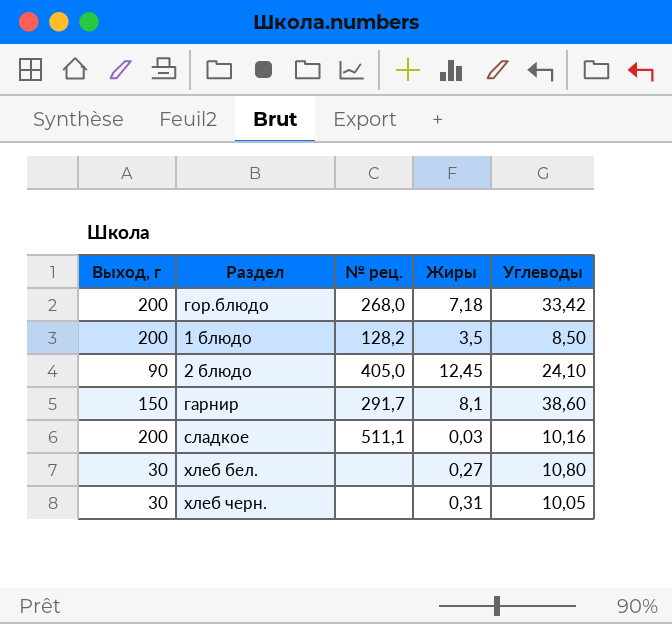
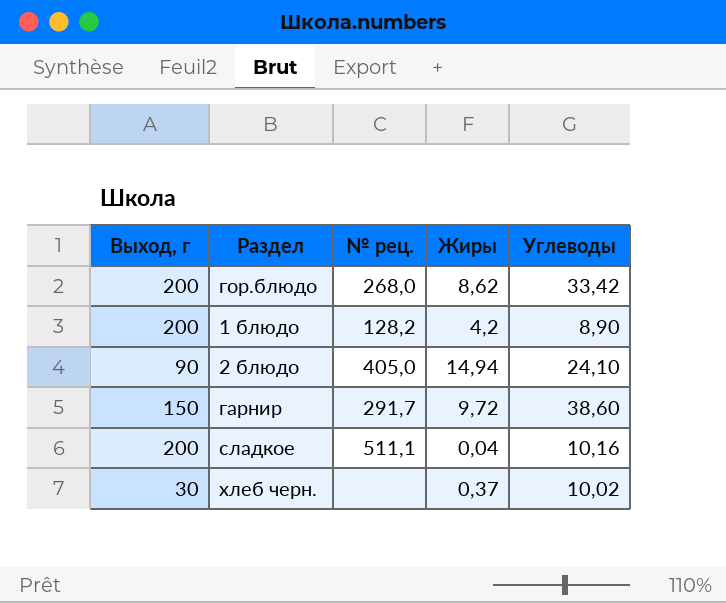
row хлеб бел.: 30 | none | 0,27 | 10,80 -> none
гор.блюдо | Жиры: 7,18 -> 8,62
1 блюдо | Жиры: 3,5 -> 4,2
1 блюдо | Углеводы: 8,50 -> 8,90
2 блюдо | Жиры: 12,45 -> 14,94
гарнир | Жиры: 8,1 -> 9,72
сладкое | Жиры: 0,03 -> 0,04
хлеб черн. | Жиры: 0,31 -> 0,37
хлеб черн. | Углеводы: 10,05 -> 10,02

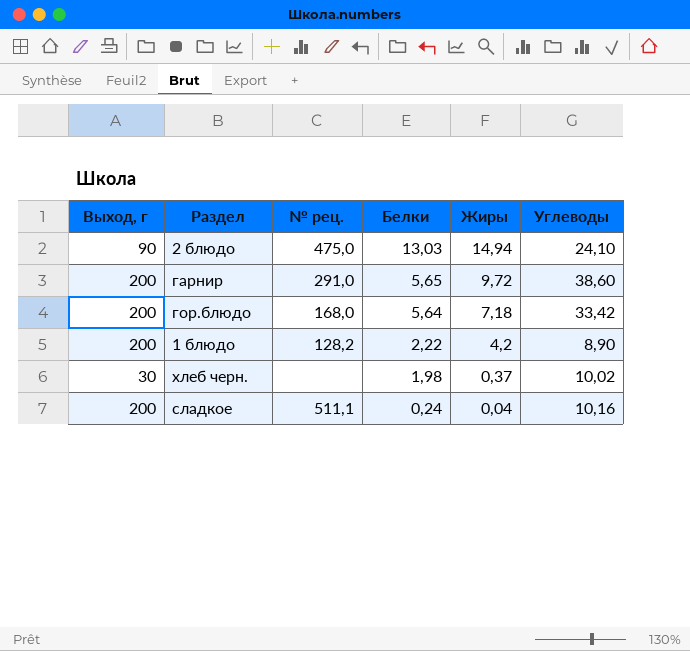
row order: none -> Белки descending
column Белки | position: none -> 4
2 блюдо | № рец.: 405,0 -> 475,0
гарнир | Выход, г: 150 -> 200
гарнир | № рец.: 291,7 -> 291,0
гор.блюдо | № рец.: 268,0 -> 168,0
гор.блюдо | Жиры: 8,62 -> 7,18

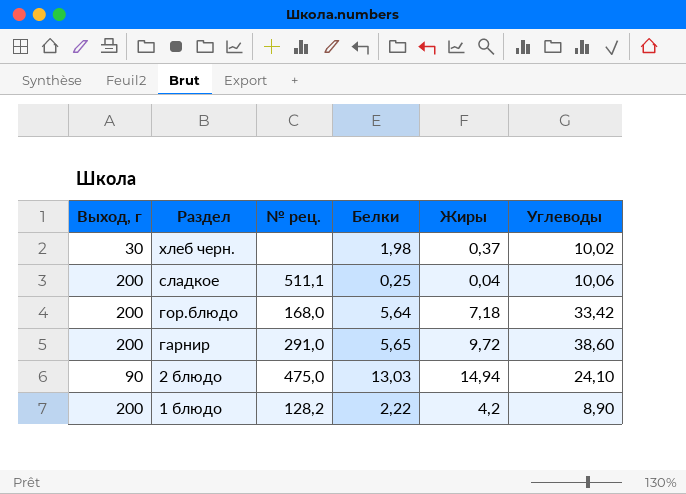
row order: Белки descending -> Раздел descending
сладкое | Белки: 0,24 -> 0,25
сладкое | Углеводы: 10,16 -> 10,06

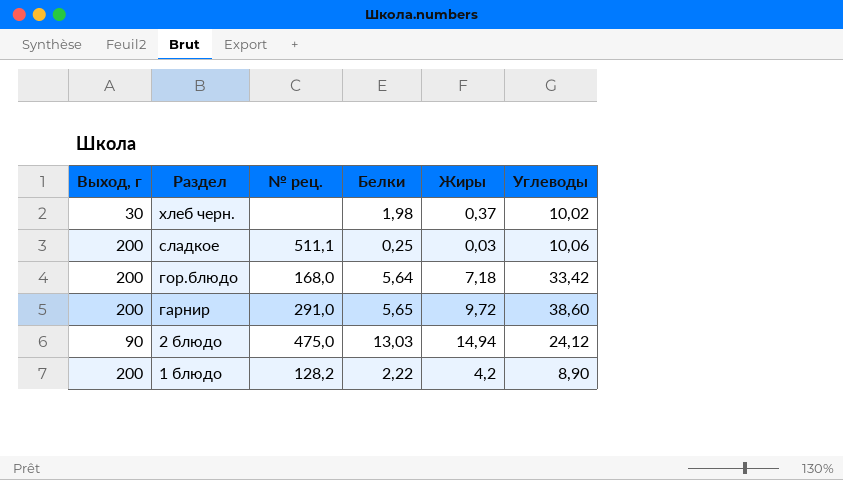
сладкое | Жиры: 0,04 -> 0,03
2 блюдо | Углеводы: 24,10 -> 24,12

